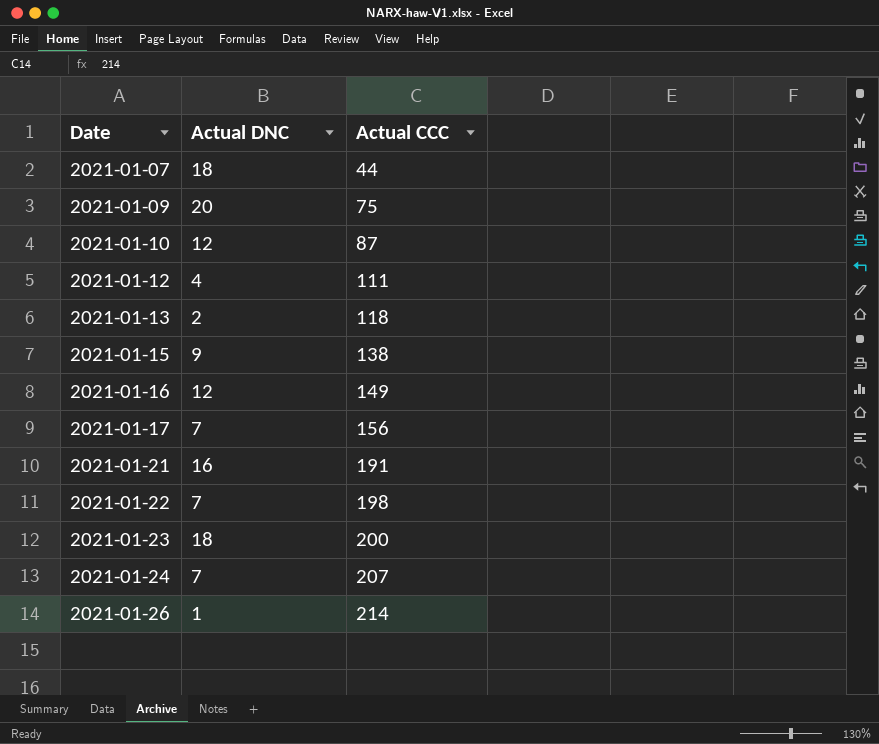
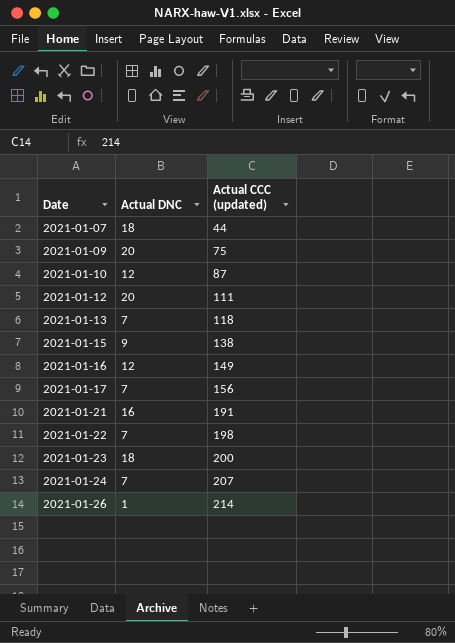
column name: Actual CCC -> Actual CCC (updated)
2021-01-12 | Actual DNC: 4 -> 20
2021-01-13 | Actual DNC: 2 -> 7

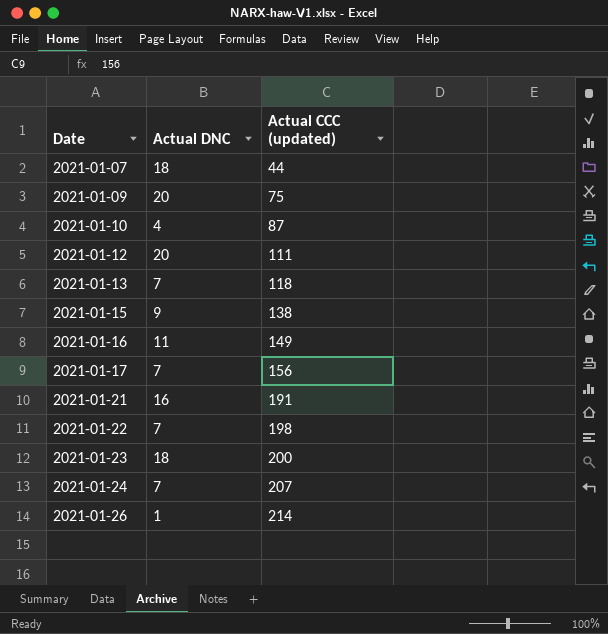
2021-01-10 | Actual DNC: 12 -> 4
2021-01-16 | Actual DNC: 12 -> 11

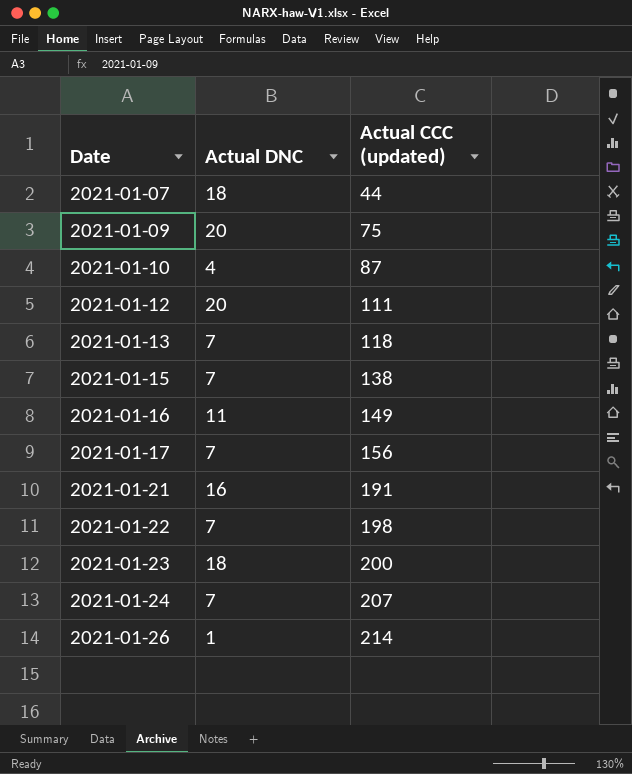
2021-01-15 | Actual DNC: 9 -> 7

